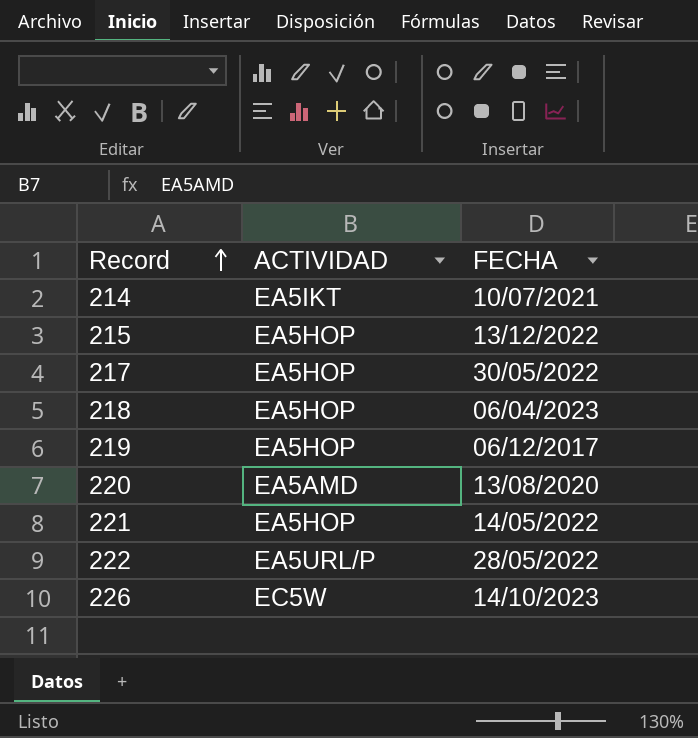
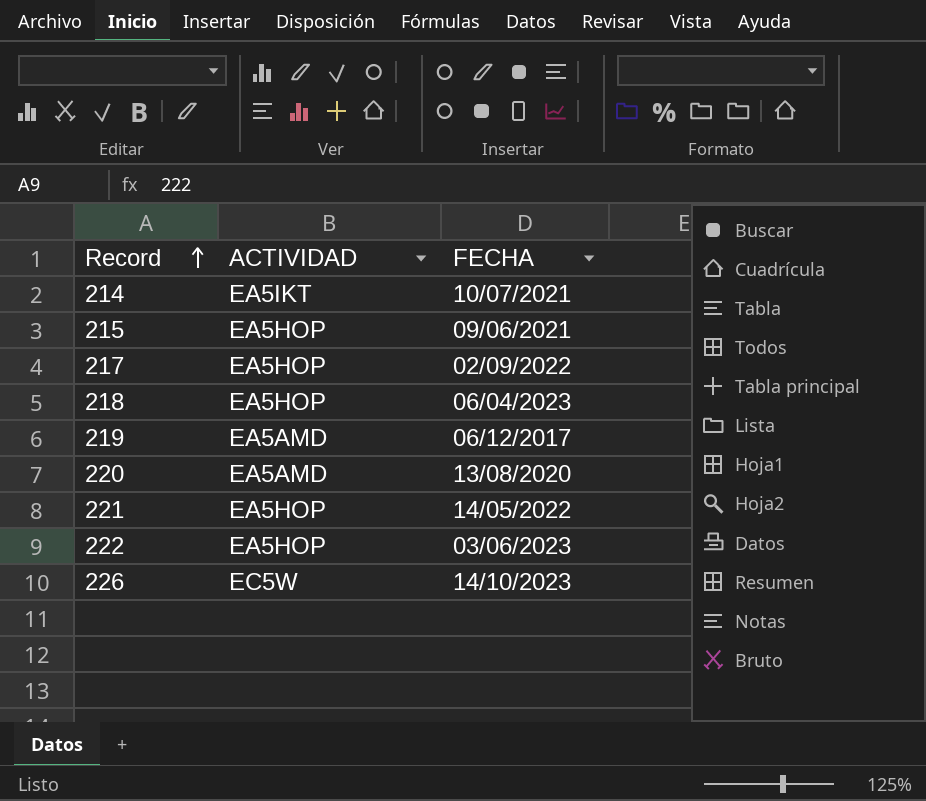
215 | FECHA: 13/12/2022 -> 09/06/2021
217 | FECHA: 30/05/2022 -> 02/09/2022
219 | ACTIVIDAD: EA5HOP -> EA5AMD
222 | ACTIVIDAD: EA5URL/P -> EA5HOP
222 | FECHA: 28/05/2022 -> 03/06/2023

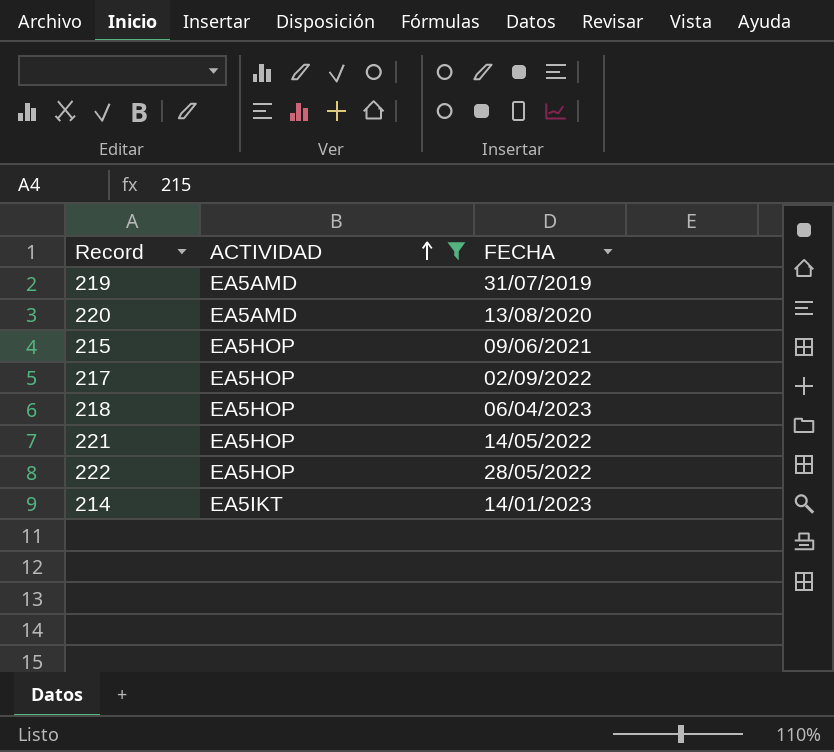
filter: none -> ACTIVIDAD != EC5W
row order: Record ascending -> ACTIVIDAD ascending
219 | FECHA: 06/12/2017 -> 31/07/2019
222 | FECHA: 03/06/2023 -> 28/05/2022
214 | FECHA: 10/07/2021 -> 14/01/2023

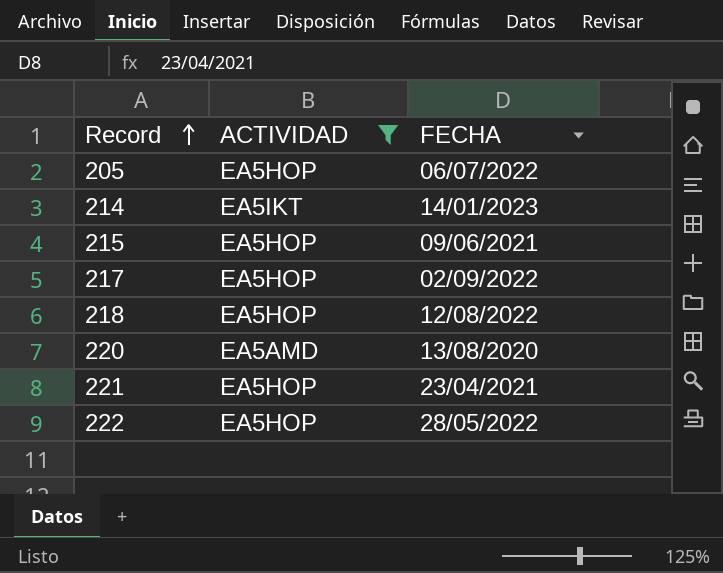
row order: ACTIVIDAD ascending -> Record ascending
row 219: EA5AMD | 31/07/2019 -> none
row 205: none -> EA5HOP | 06/07/2022
218 | FECHA: 06/04/2023 -> 12/08/2022
221 | FECHA: 14/05/2022 -> 23/04/2021

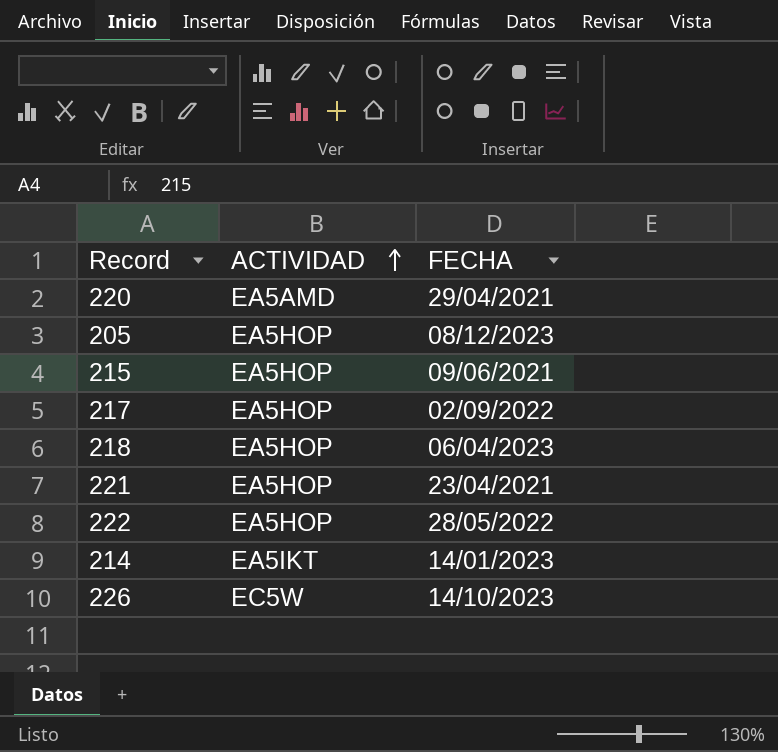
filter: ACTIVIDAD != EC5W -> none
row order: Record ascending -> ACTIVIDAD ascending
220 | FECHA: 13/08/2020 -> 29/04/2021
205 | FECHA: 06/07/2022 -> 08/12/2023
218 | FECHA: 12/08/2022 -> 06/04/2023

